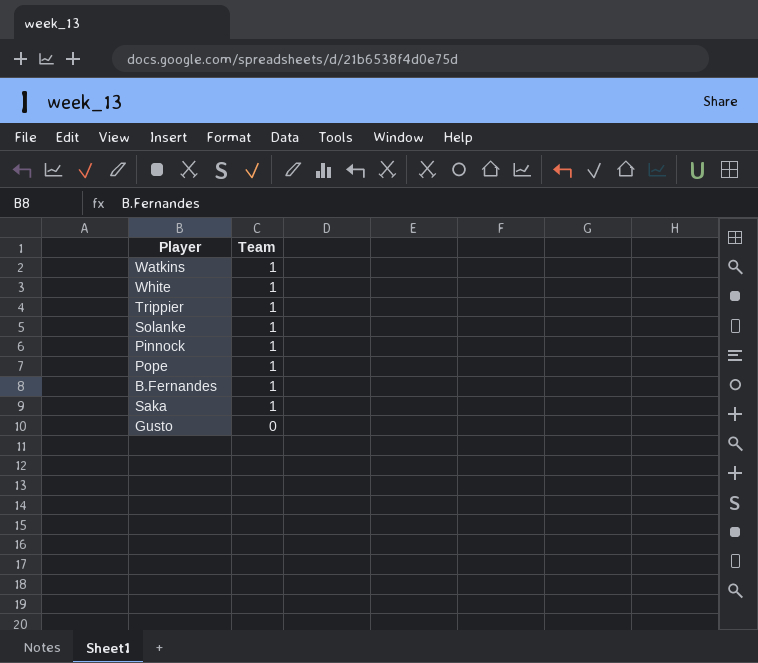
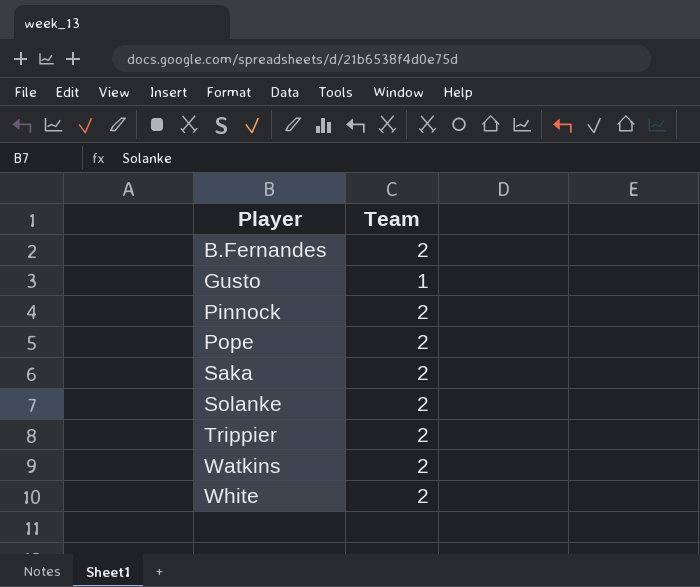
row order: Team descending -> Player ascending
B.Fernandes | Team: 1 -> 2
Gusto | Team: 0 -> 1
Pinnock | Team: 1 -> 2
Pope | Team: 1 -> 2
Saka | Team: 1 -> 2
Solanke | Team: 1 -> 2
Trippier | Team: 1 -> 2
Watkins | Team: 1 -> 2
White | Team: 1 -> 2

